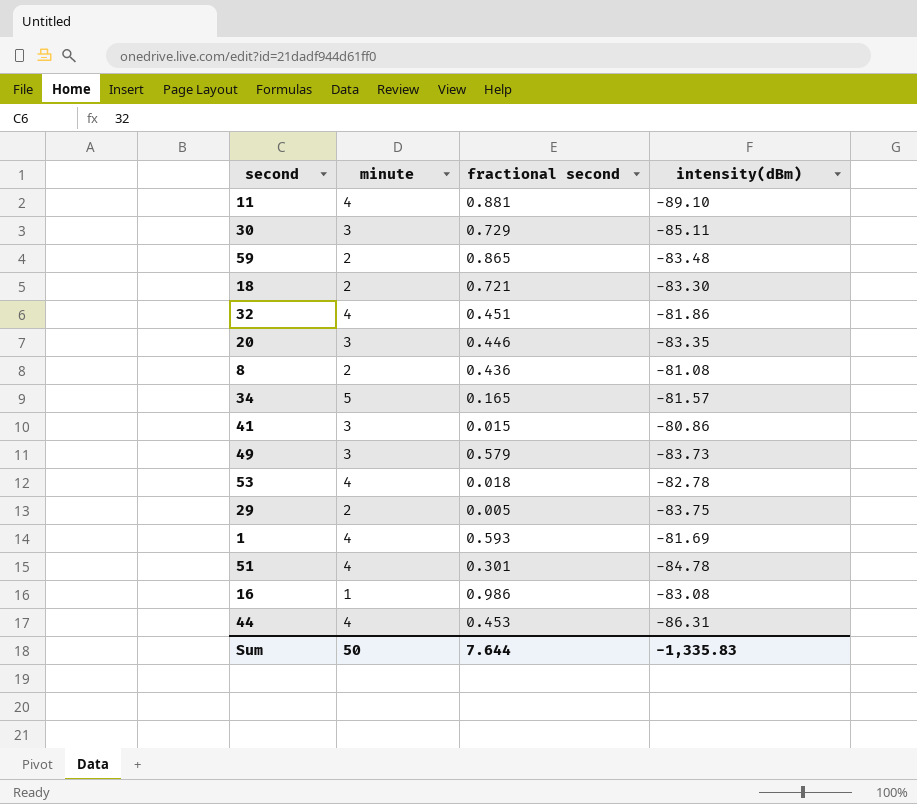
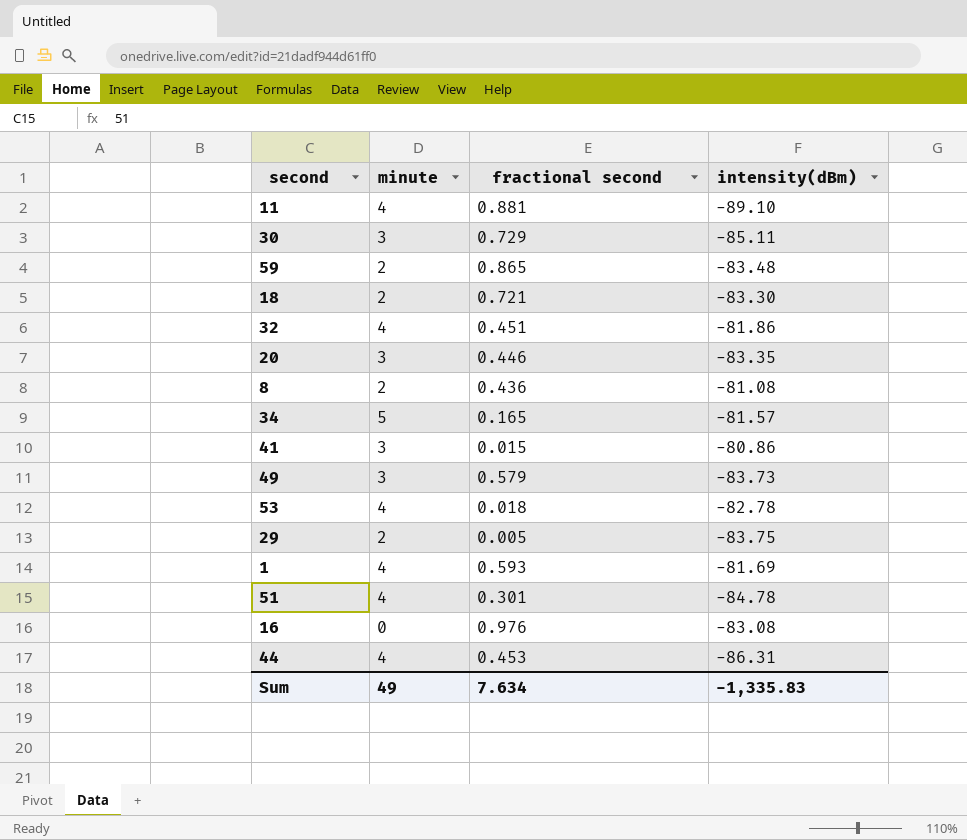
16 | minute: 1 -> 0
16 | fractional second: 0.986 -> 0.976
Sum | minute: 50 -> 49
Sum | fractional second: 7.644 -> 7.634

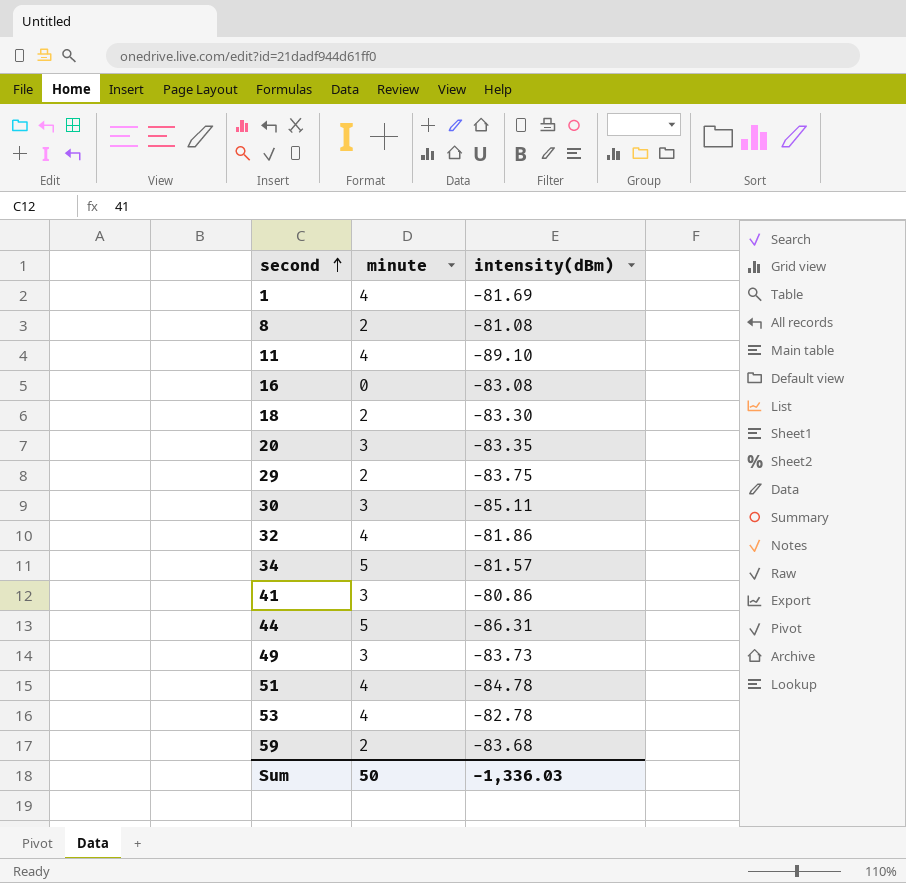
row order: none -> second ascending
column fractional second | position: 3 -> none
44 | minute: 4 -> 5
59 | intensity(dBm): -83.48 -> -83.68
Sum | minute: 49 -> 50
Sum | intensity(dBm): -1,335.83 -> -1,336.03

